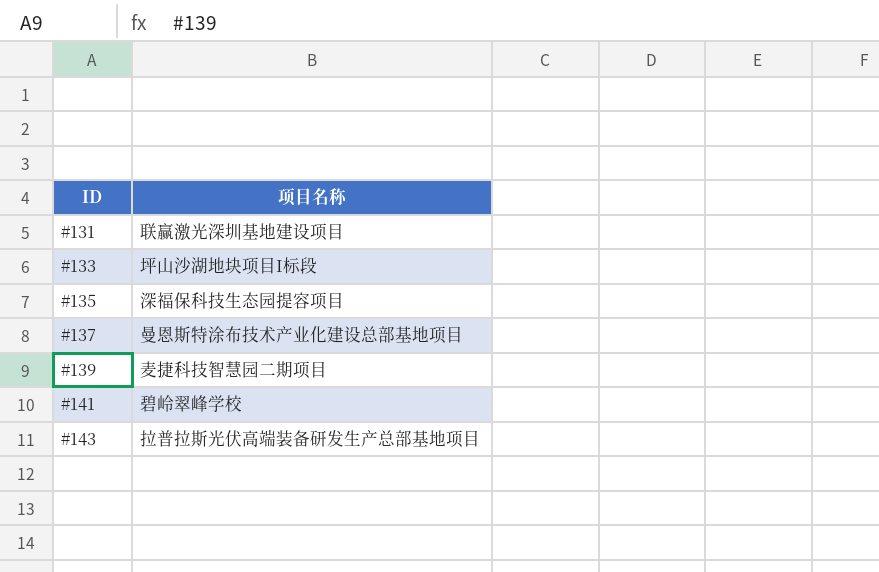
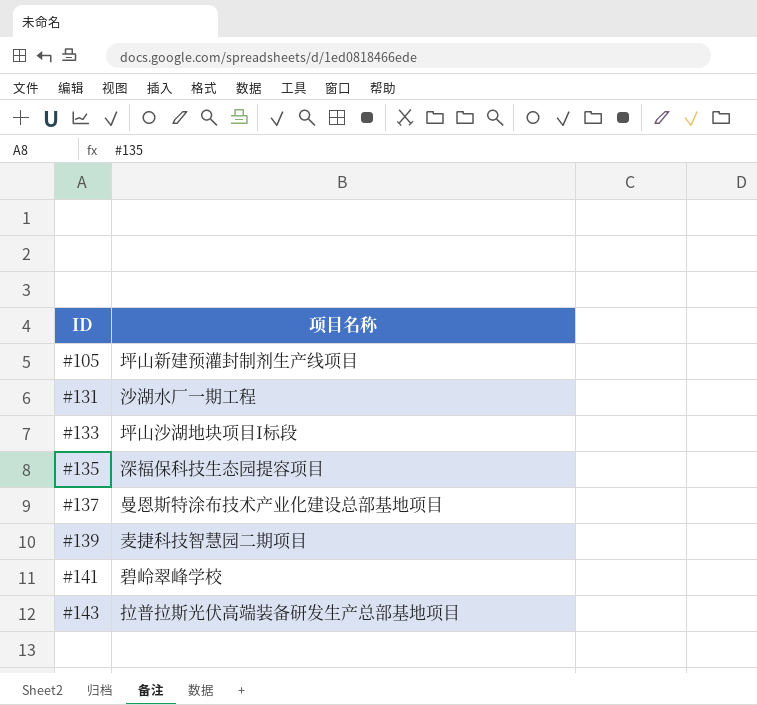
row #105: none -> 坪山新建预灌封制剂生产线项目
#131 | 项目名称: 联赢激光深圳基地建设项目 -> 沙湖水厂一期工程

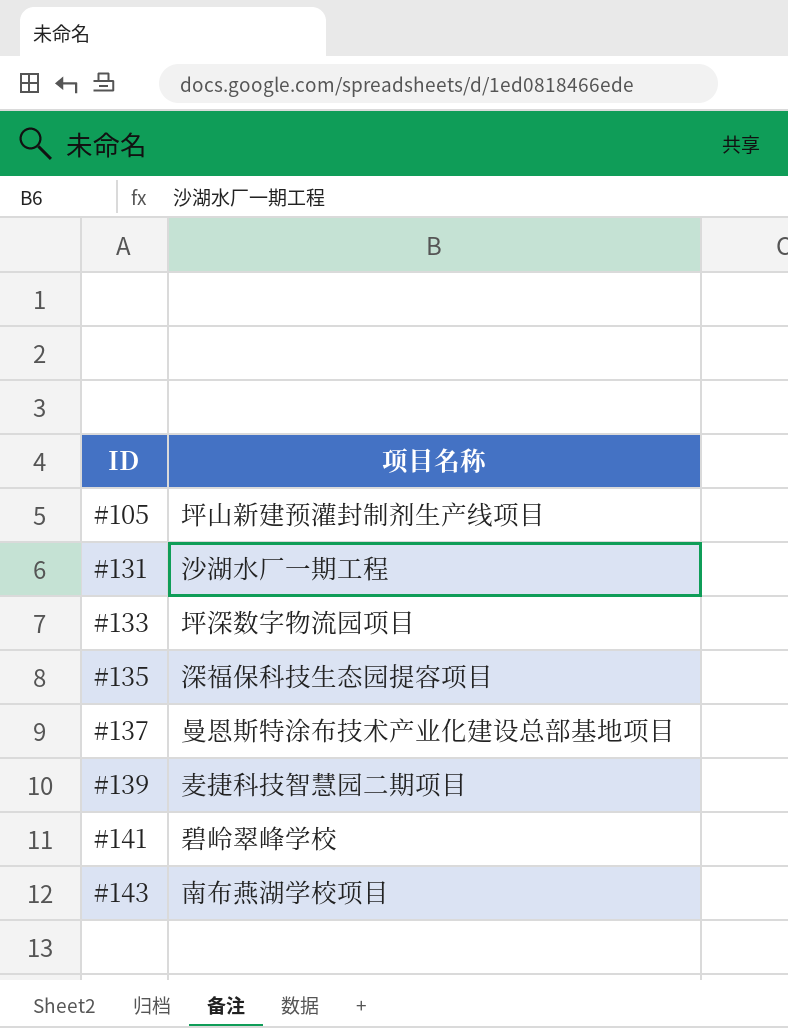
#133 | 项目名称: 坪山沙湖地块项目I标段 -> 坪深数字物流园项目
#143 | 项目名称: 拉普拉斯光伏高端装备研发生产总部基地项目 -> 南布燕湖学校项目

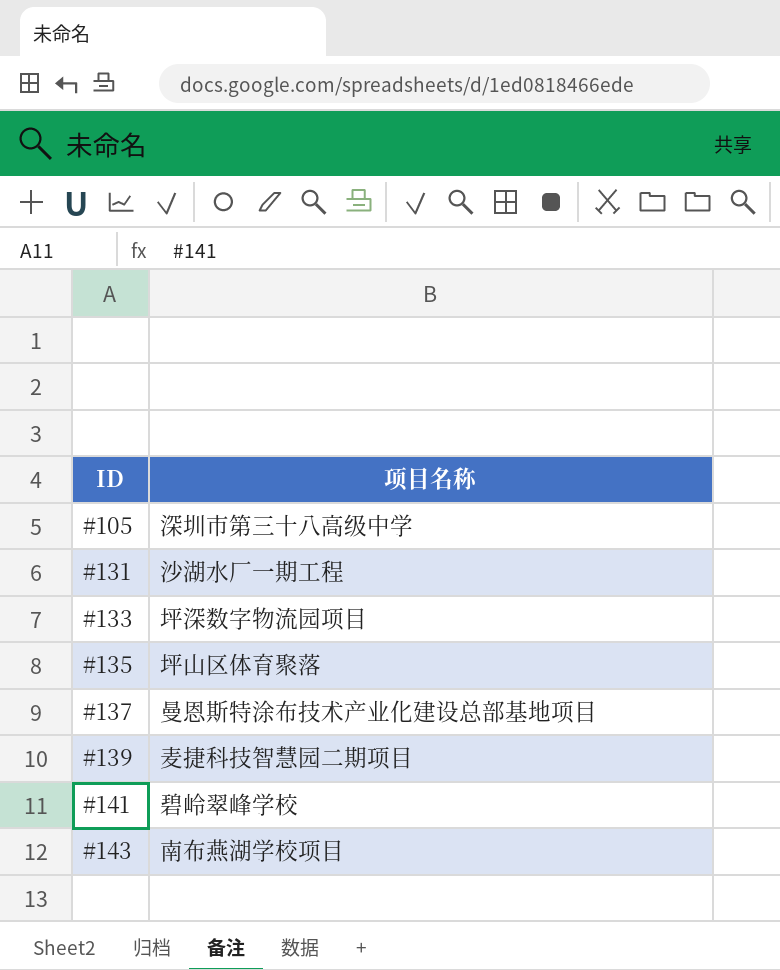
#105 | 项目名称: 坪山新建预灌封制剂生产线项目 -> 深圳市第三十八高级中学
#135 | 项目名称: 深福保科技生态园提容项目 -> 坪山区体育聚落

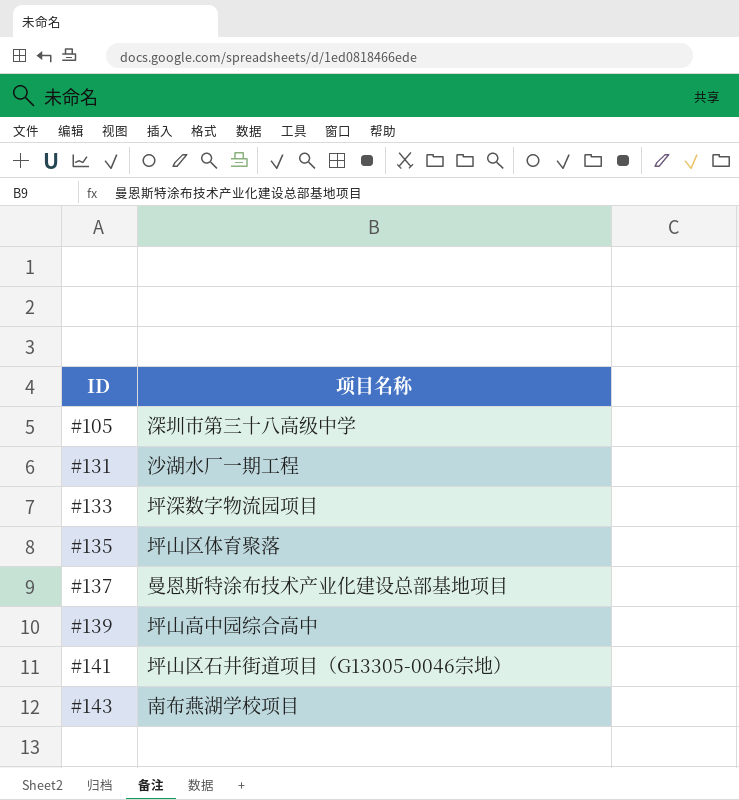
#139 | 项目名称: 麦捷科技智慧园二期项目 -> 坪山高中园综合高中
#141 | 项目名称: 碧岭翠峰学校 -> 坪山区石井街道项目（G13305-0046宗地）

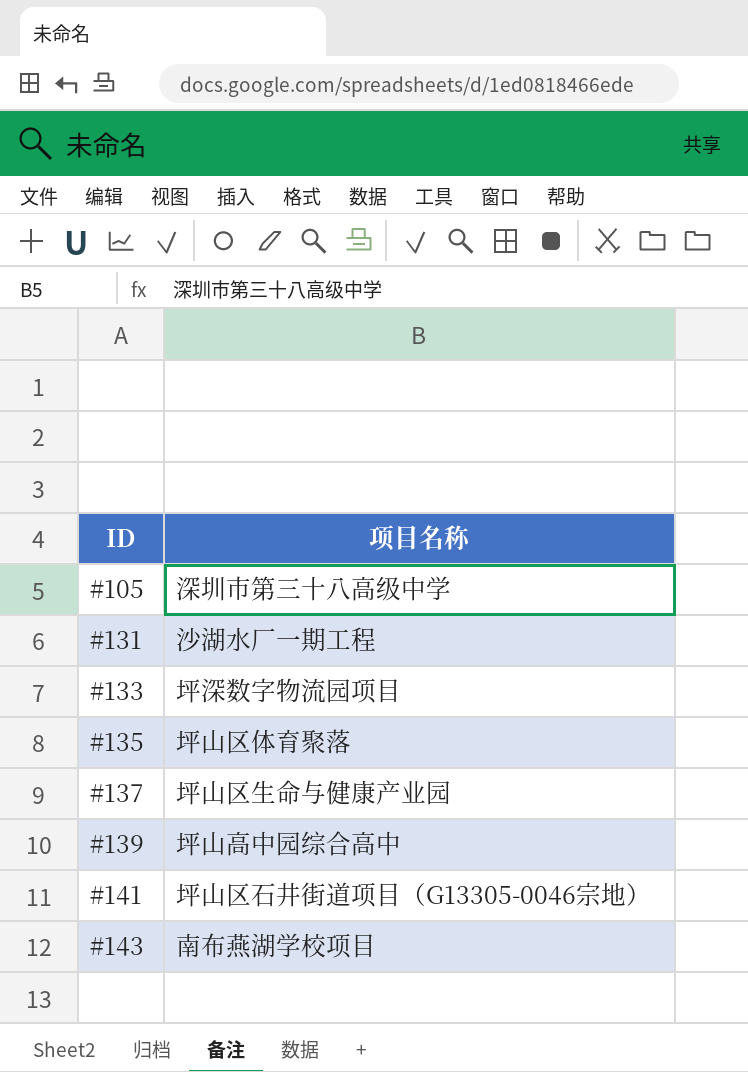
#137 | 项目名称: 曼恩斯特涂布技术产业化建设总部基地项目 -> 坪山区生命与健康产业园

